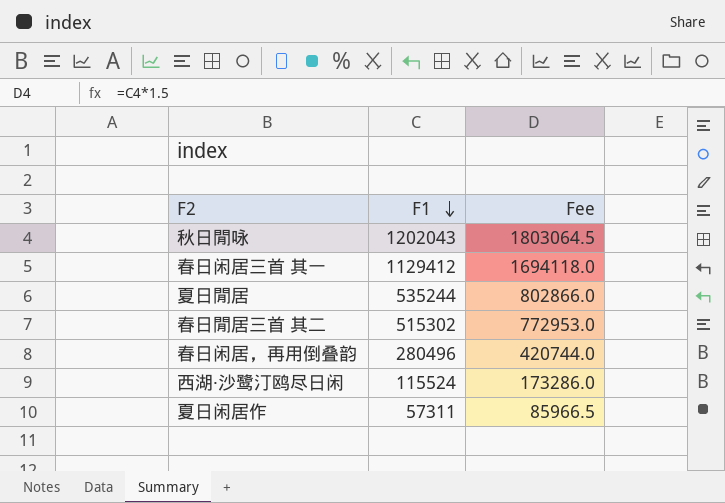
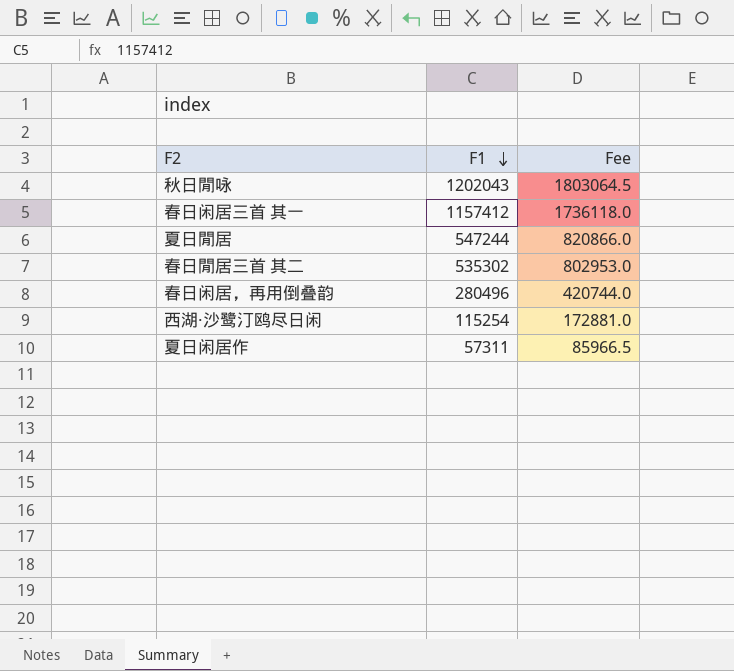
春日闲居三首 其一 | F1: 1129412 -> 1157412
春日闲居三首 其一 | Fee: 1694118.0 -> 1736118.0
夏日閒居 | F1: 535244 -> 547244
夏日閒居 | Fee: 802866.0 -> 820866.0
春日閒居三首 其二 | F1: 515302 -> 535302
春日閒居三首 其二 | Fee: 772953.0 -> 802953.0
西湖·沙鹭汀鸥尽日闲 | F1: 115524 -> 115254
西湖·沙鹭汀鸥尽日闲 | Fee: 173286.0 -> 172881.0

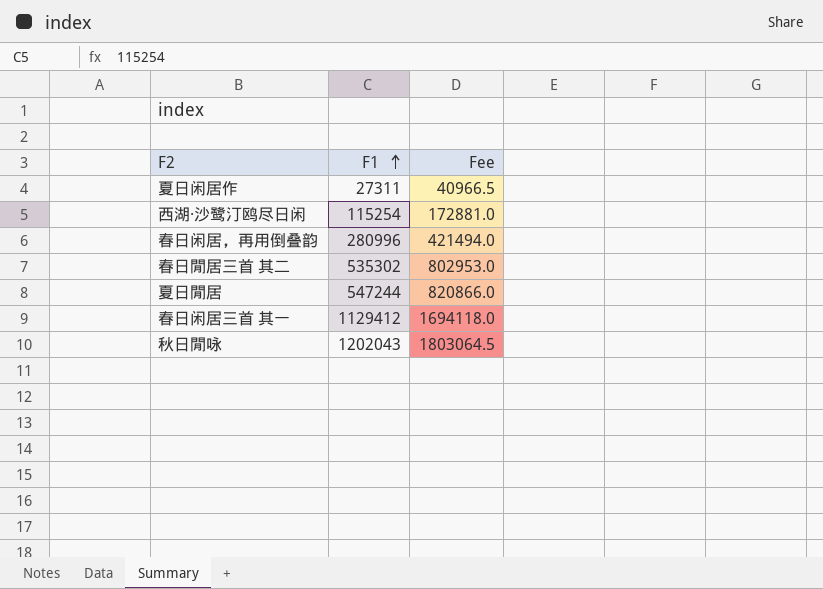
row order: F1 descending -> F1 ascending
夏日闲居作 | F1: 57311 -> 27311
夏日闲居作 | Fee: 85966.5 -> 40966.5
春日闲居，再用倒叠韵 | F1: 280496 -> 280996
春日闲居，再用倒叠韵 | Fee: 420744.0 -> 421494.0
春日闲居三首 其一 | F1: 1157412 -> 1129412
春日闲居三首 其一 | Fee: 1736118.0 -> 1694118.0

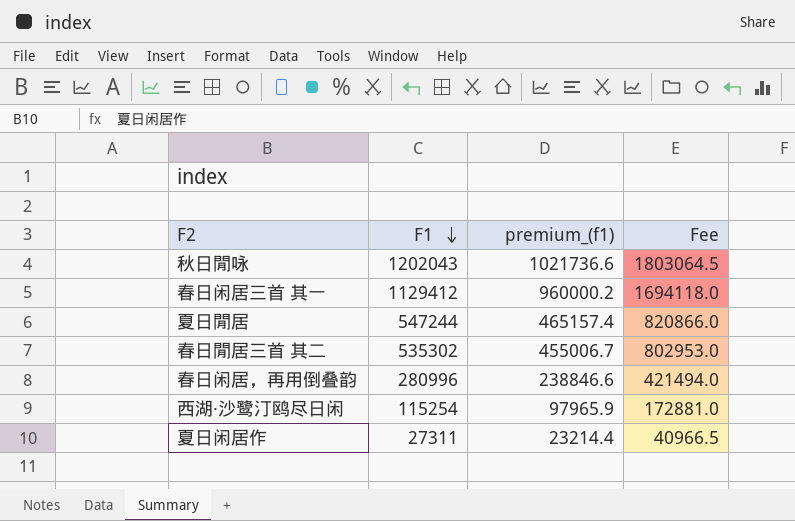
row order: F1 ascending -> F1 descending
column premium_(f1) | formula: none -> [F1] * 0.85

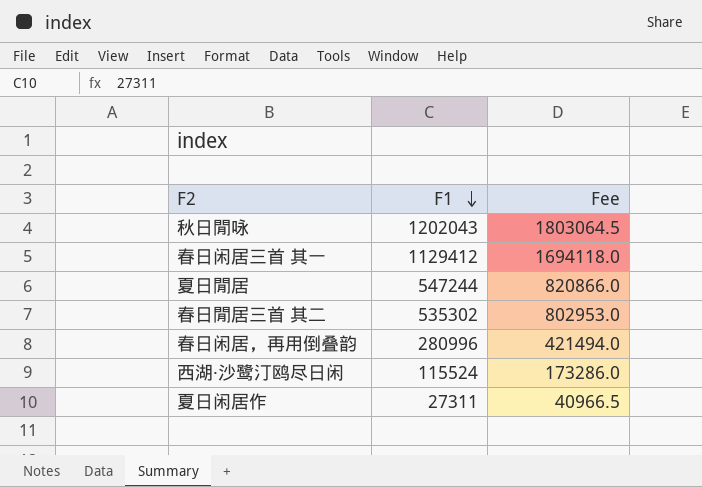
column premium_(f1) | formula: [F1] * 0.85 -> none
西湖·沙鹭汀鸥尽日闲 | F1: 115254 -> 115524
西湖·沙鹭汀鸥尽日闲 | Fee: 172881.0 -> 173286.0

